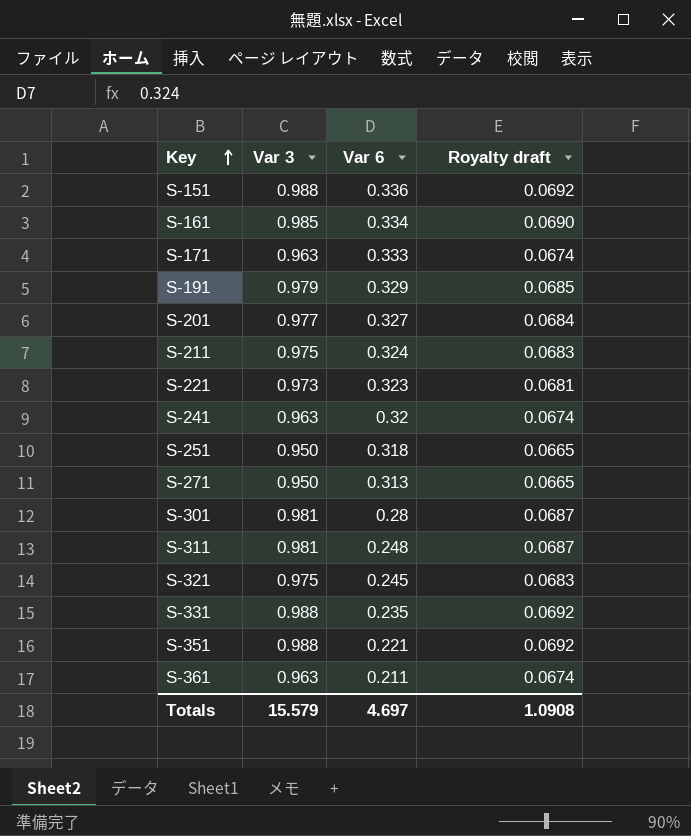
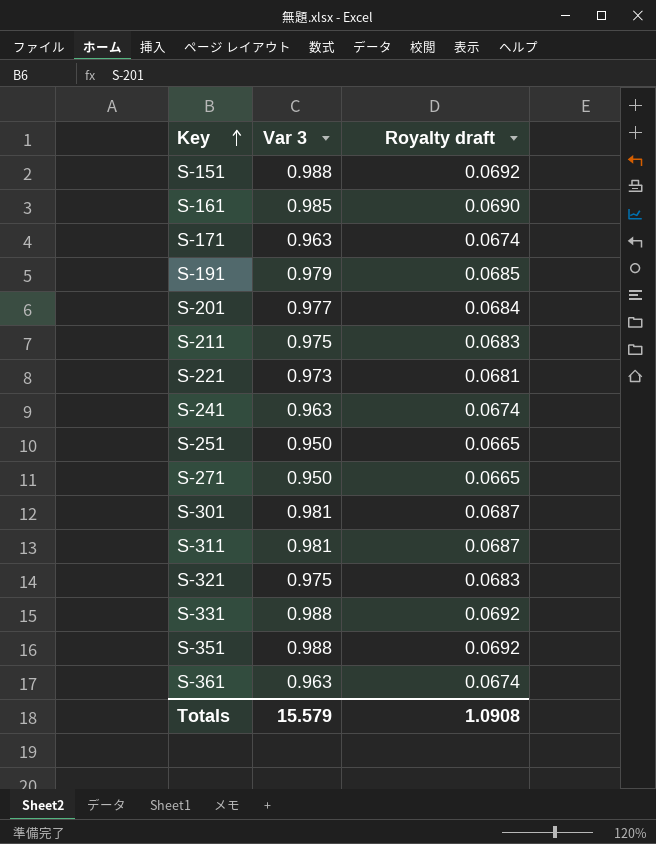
column Var 6 | position: 3 -> none

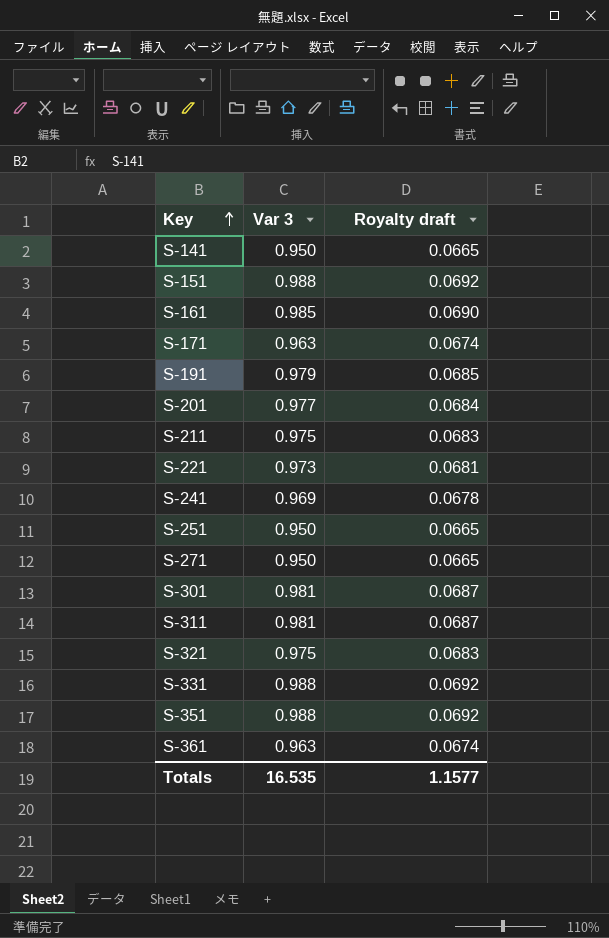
row S-141: none -> 0.950 | 0.0665
S-241 | Var 3: 0.963 -> 0.969
S-241 | Royalty draft: 0.0674 -> 0.0678
Totals | Var 3: 15.579 -> 16.535
Totals | Royalty draft: 1.0908 -> 1.1577

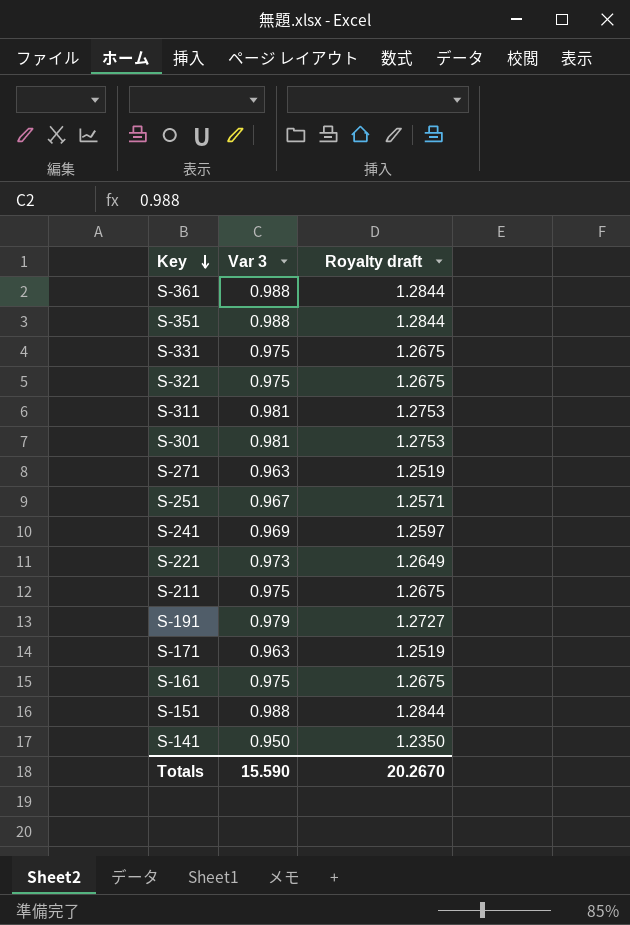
row order: Key ascending -> Key descending
column Royalty draft | formula: [Var 3] * 0.07 -> [Var 3] * 1.3
row S-201: 0.977 | 0.0684 -> none
S-361 | Var 3: 0.963 -> 0.988
S-331 | Var 3: 0.988 -> 0.975
S-271 | Var 3: 0.950 -> 0.963
S-251 | Var 3: 0.950 -> 0.967
S-161 | Var 3: 0.985 -> 0.975
Totals | Var 3: 16.535 -> 15.590
Totals | Royalty draft: 1.1577 -> 20.2670

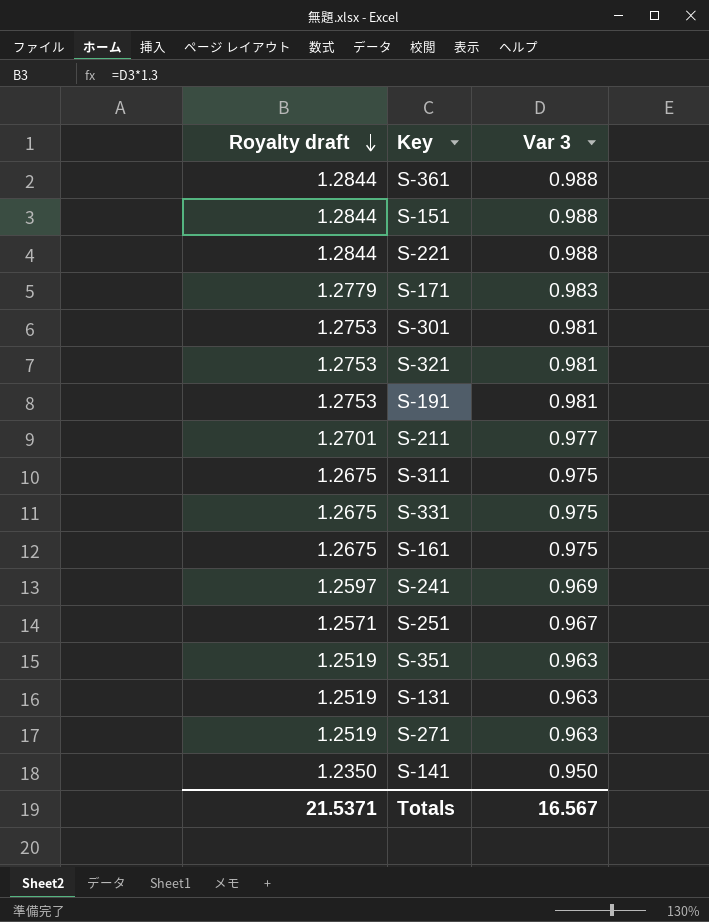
row order: Key descending -> Royalty draft descending
column Royalty draft | position: 3 -> 1
S-221 | Royalty draft: 1.2649 -> 1.2844
S-221 | Var 3: 0.973 -> 0.988
S-171 | Royalty draft: 1.2519 -> 1.2779
S-171 | Var 3: 0.963 -> 0.983
S-321 | Royalty draft: 1.2675 -> 1.2753
S-321 | Var 3: 0.975 -> 0.981
S-191 | Royalty draft: 1.2727 -> 1.2753
S-191 | Var 3: 0.979 -> 0.981
S-211 | Royalty draft: 1.2675 -> 1.2701
S-211 | Var 3: 0.975 -> 0.977
S-311 | Royalty draft: 1.2753 -> 1.2675
S-311 | Var 3: 0.981 -> 0.975
S-351 | Royalty draft: 1.2844 -> 1.2519
S-351 | Var 3: 0.988 -> 0.963
row S-131: none -> 1.2519 | 0.963
Totals | Royalty draft: 20.2670 -> 21.5371
Totals | Var 3: 15.590 -> 16.567

